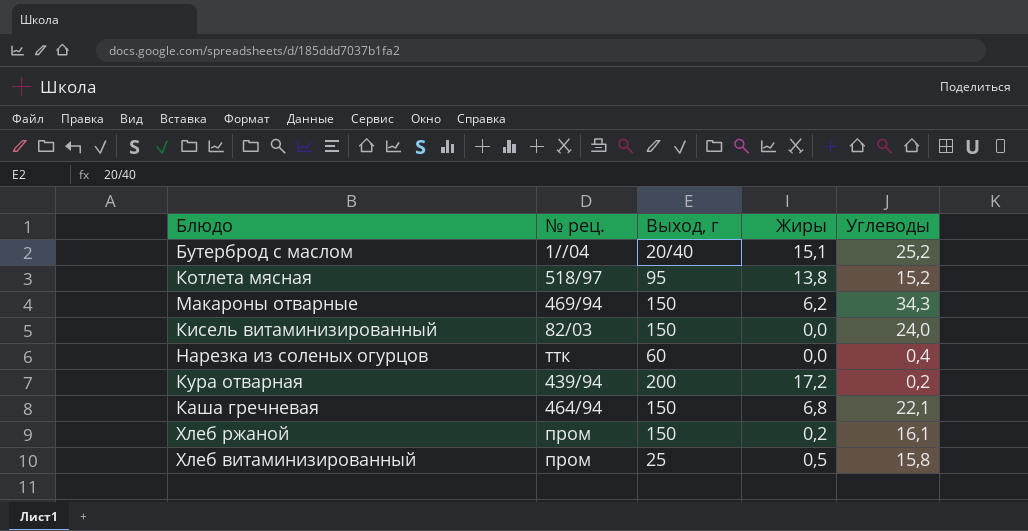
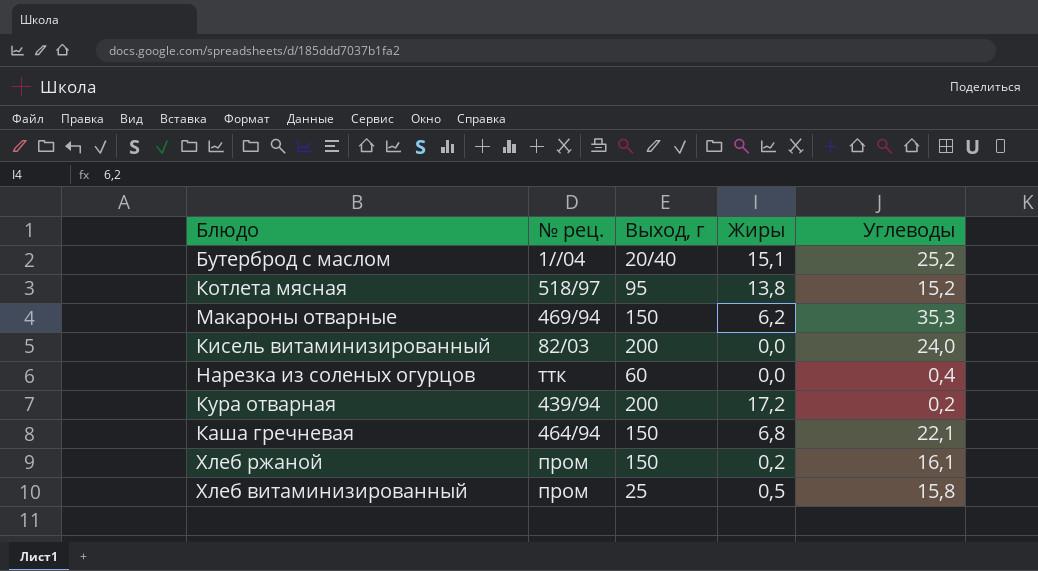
Макароны отварные | Углеводы: 34,3 -> 35,3
Кисель витаминизированный | Выход, г: 150 -> 200

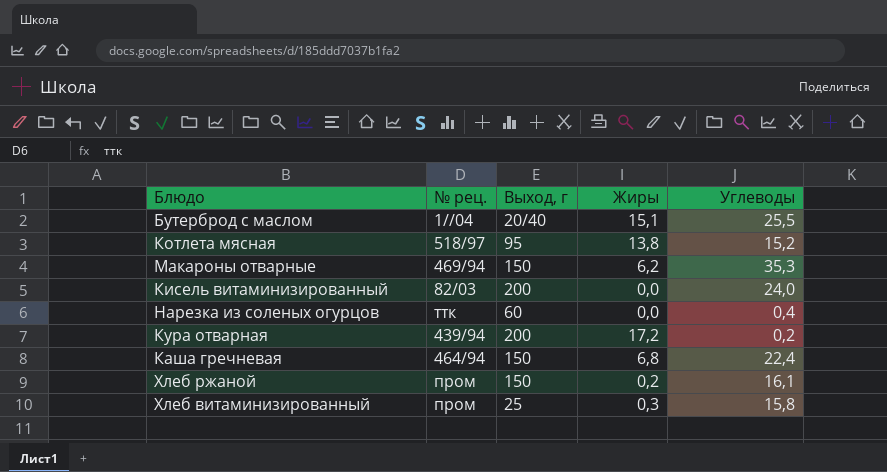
Бутерброд с маслом | Углеводы: 25,2 -> 25,5
Каша гречневая | Углеводы: 22,1 -> 22,4
Хлеб витаминизированный | Жиры: 0,5 -> 0,3

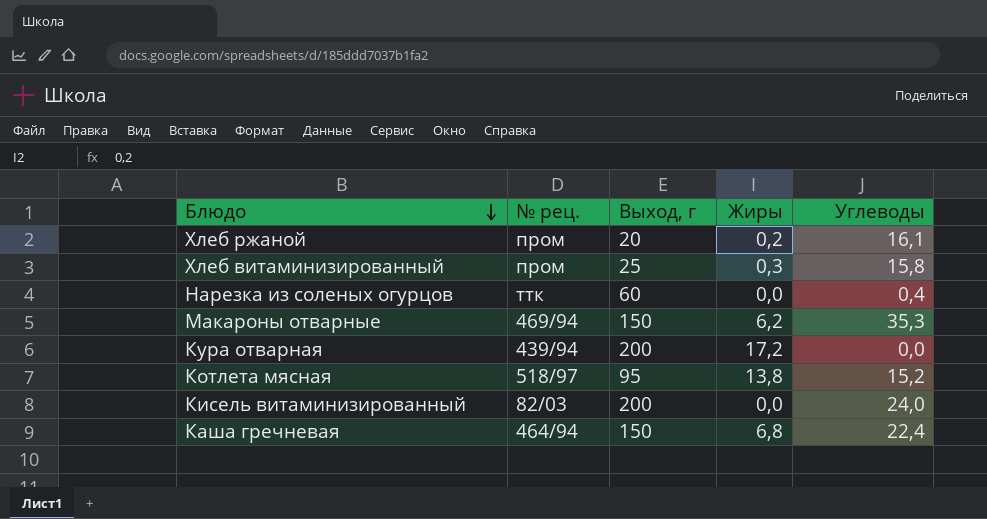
row order: none -> Блюдо descending
row Бутерброд с маслом: 1//04 | 20/40 | 15,1 | 25,5 -> none
Хлеб ржаной | Выход, г: 150 -> 20
Кура отварная | Углеводы: 0,2 -> 0,0

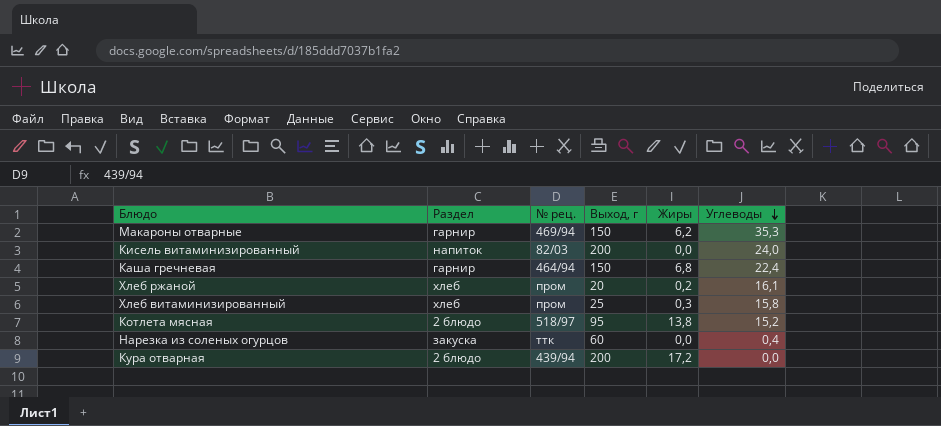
row order: Блюдо descending -> Углеводы descending
column Раздел | position: none -> 2

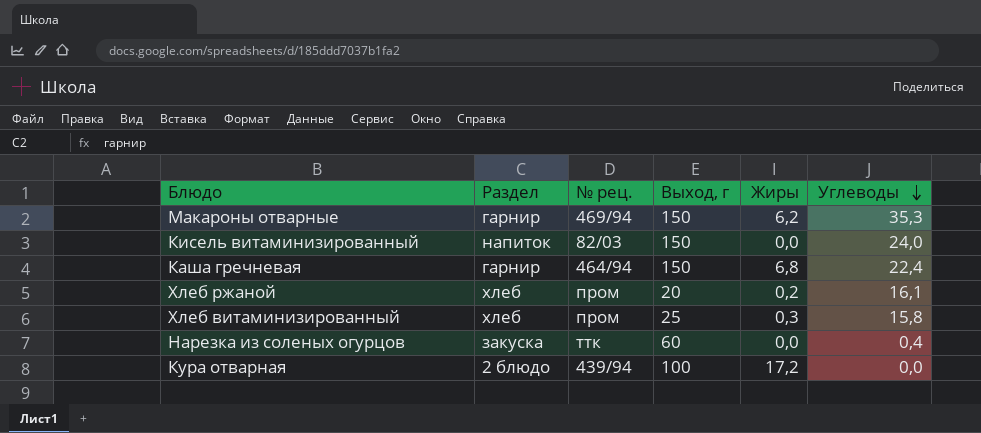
row Котлета мясная: 2 блюдо | 518/97 | 95 | 13,8 | 15,2 -> none
Кисель витаминизированный | Выход, г: 200 -> 150
Кура отварная | Выход, г: 200 -> 100

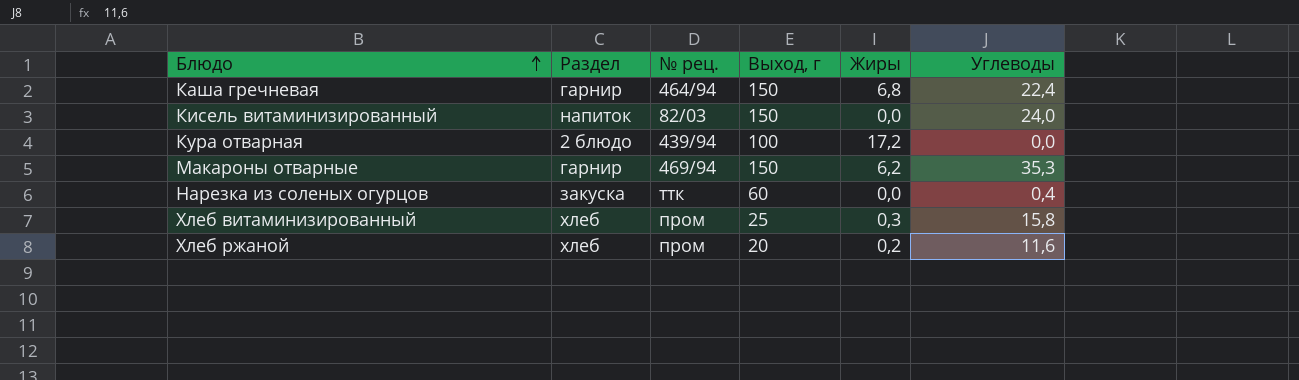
row order: Углеводы descending -> Блюдо ascending
Хлеб ржаной | Углеводы: 16,1 -> 11,6

